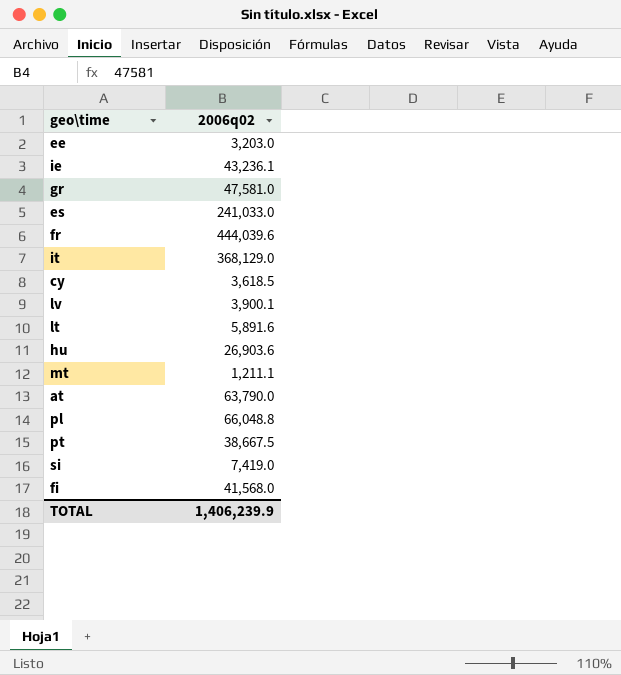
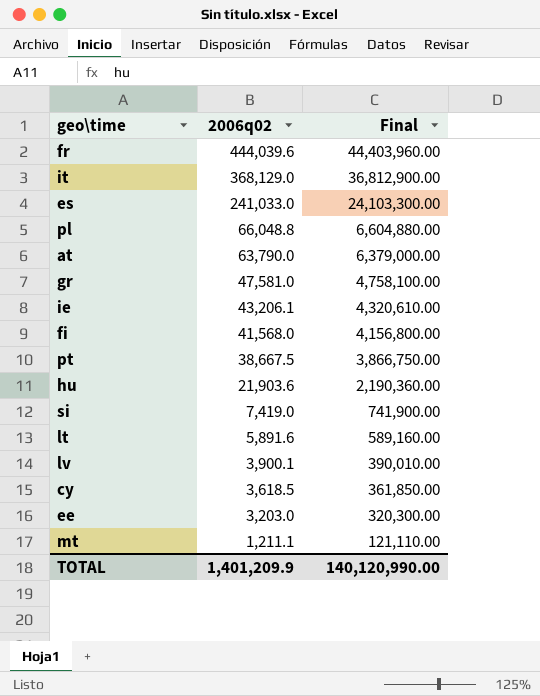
row order: none -> 2006q02 descending
column Final | formula: none -> [2006q02] * 100
ie | 2006q02: 43,236.1 -> 43,206.1
hu | 2006q02: 26,903.6 -> 21,903.6
TOTAL | 2006q02: 1,406,239.9 -> 1,401,209.9

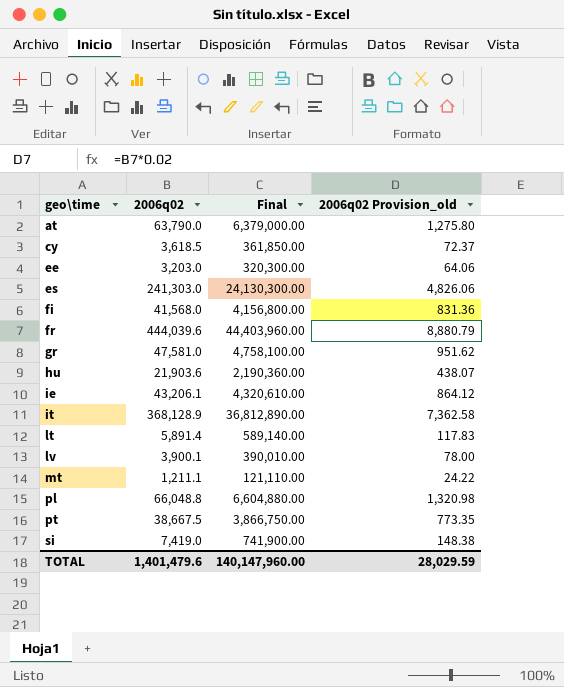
row order: 2006q02 descending -> geo\time ascending
column 2006q02 Provision_old | formula: none -> [2006q02] * 0.02
es | 2006q02: 241,033.0 -> 241,303.0
es | Final: 24,103,300.00 -> 24,130,300.00
it | 2006q02: 368,129.0 -> 368,128.9
it | Final: 36,812,900.00 -> 36,812,890.00
lt | 2006q02: 5,891.6 -> 5,891.4
lt | Final: 589,160.00 -> 589,140.00
TOTAL | 2006q02: 1,401,209.9 -> 1,401,479.6
TOTAL | Final: 140,120,990.00 -> 140,147,960.00

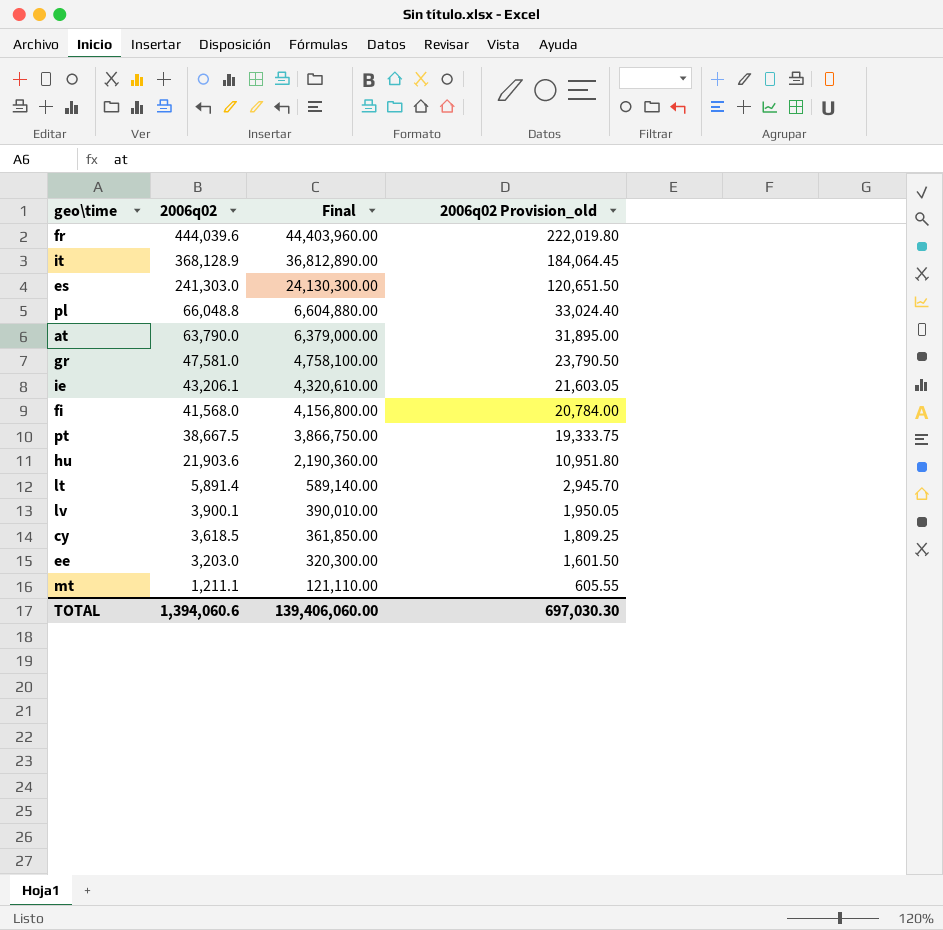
row order: geo\time ascending -> 2006q02 descending
column 2006q02 Provision_old | formula: [2006q02] * 0.02 -> [2006q02] * 0.5
row si: 7,419.0 | 741,900.00 | 148.38 -> none
TOTAL | 2006q02: 1,401,479.6 -> 1,394,060.6
TOTAL | Final: 140,147,960.00 -> 139,406,060.00
TOTAL | 2006q02 Provision_old: 28,029.59 -> 697,030.30

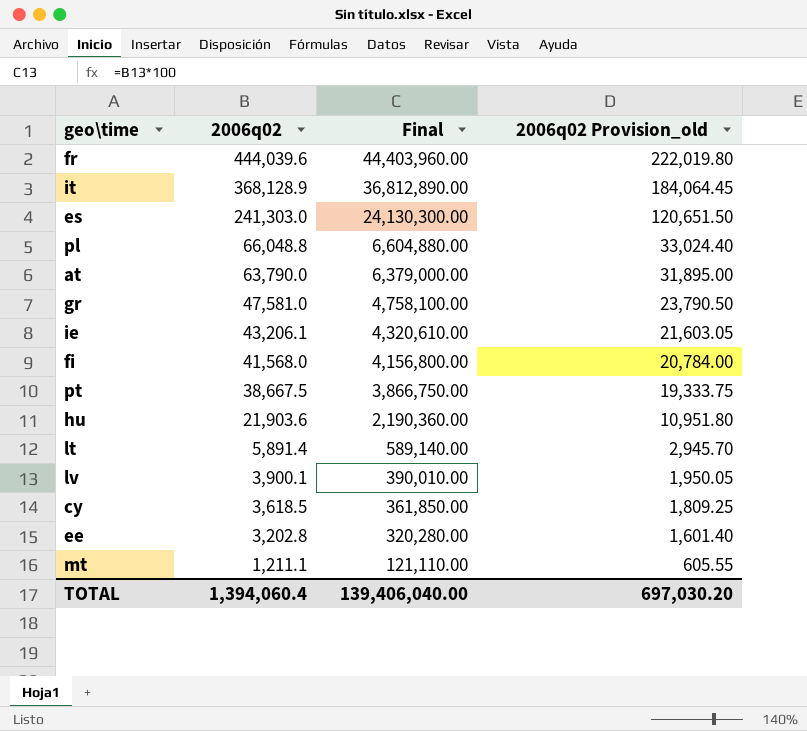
ee | 2006q02: 3,203.0 -> 3,202.8
ee | Final: 320,300.00 -> 320,280.00
ee | 2006q02 Provision_old: 1,601.50 -> 1,601.40
TOTAL | 2006q02: 1,394,060.6 -> 1,394,060.4
TOTAL | Final: 139,406,060.00 -> 139,406,040.00
TOTAL | 2006q02 Provision_old: 697,030.30 -> 697,030.20

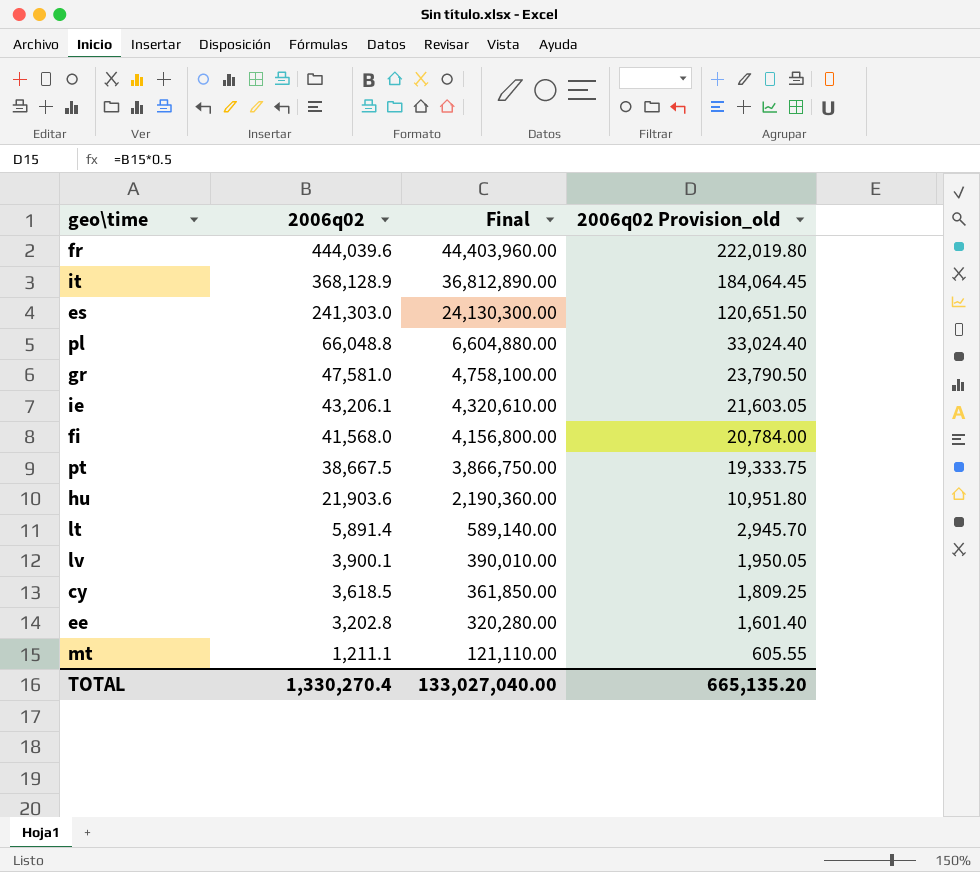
row at: 63,790.0 | 6,379,000.00 | 31,895.00 -> none
TOTAL | 2006q02: 1,394,060.4 -> 1,330,270.4
TOTAL | Final: 139,406,040.00 -> 133,027,040.00
TOTAL | 2006q02 Provision_old: 697,030.20 -> 665,135.20

